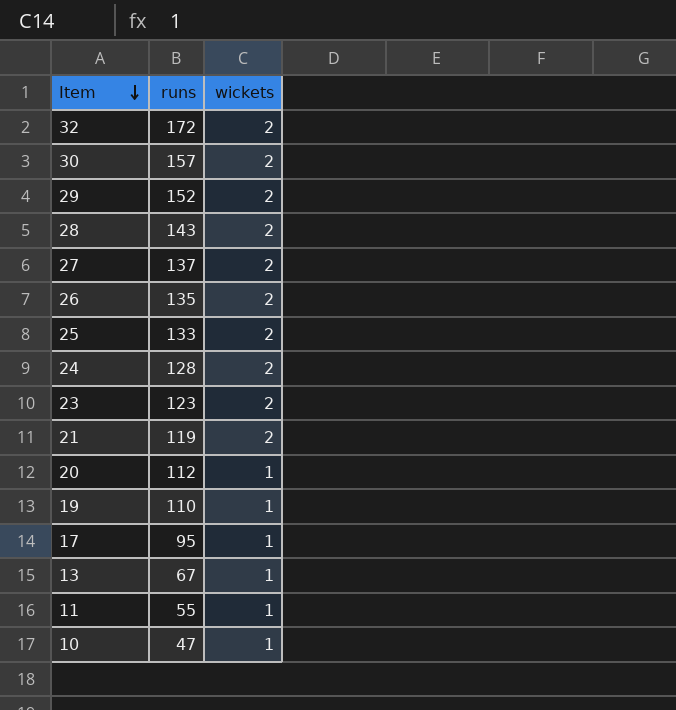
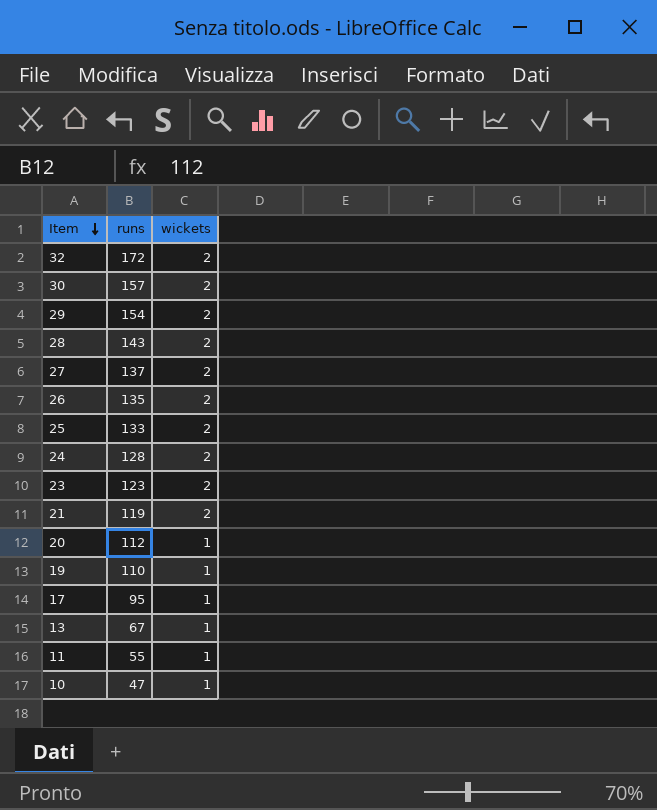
29 | runs: 152 -> 154

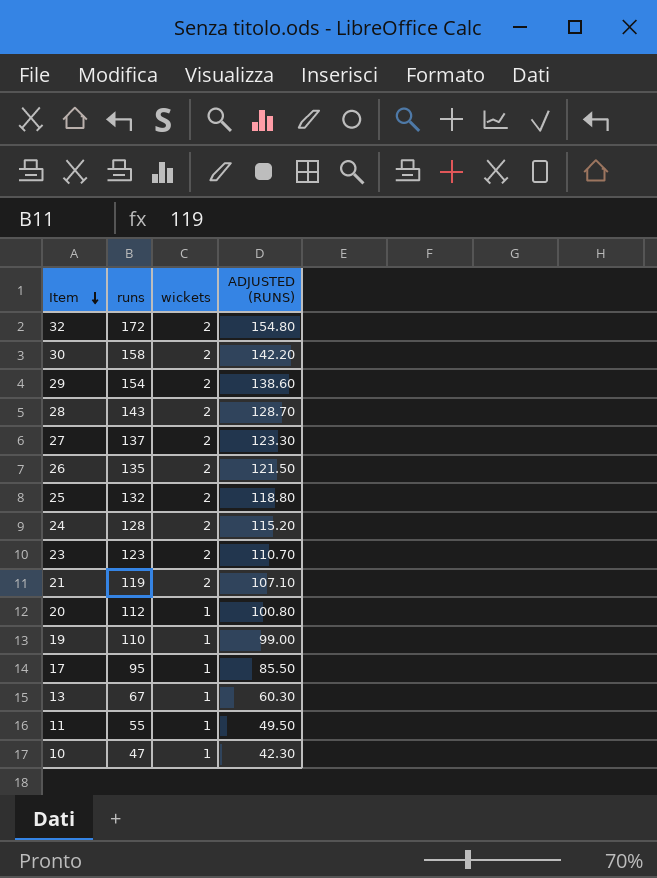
column ADJUSTED (RUNS) | formula: none -> [runs] * 0.9
30 | runs: 157 -> 158
25 | runs: 133 -> 132

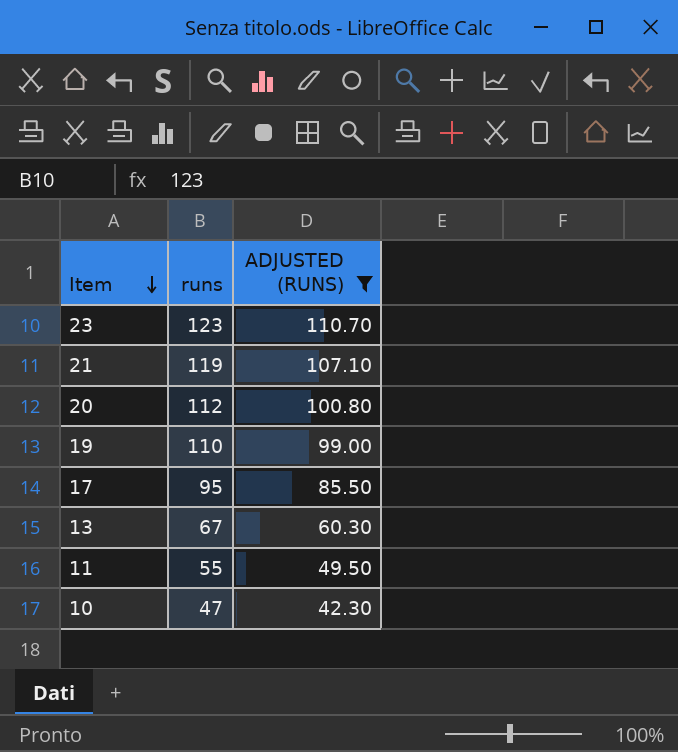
filter: none -> ADJUSTED (RUNS) <= 110.70
column wickets | position: 3 -> none

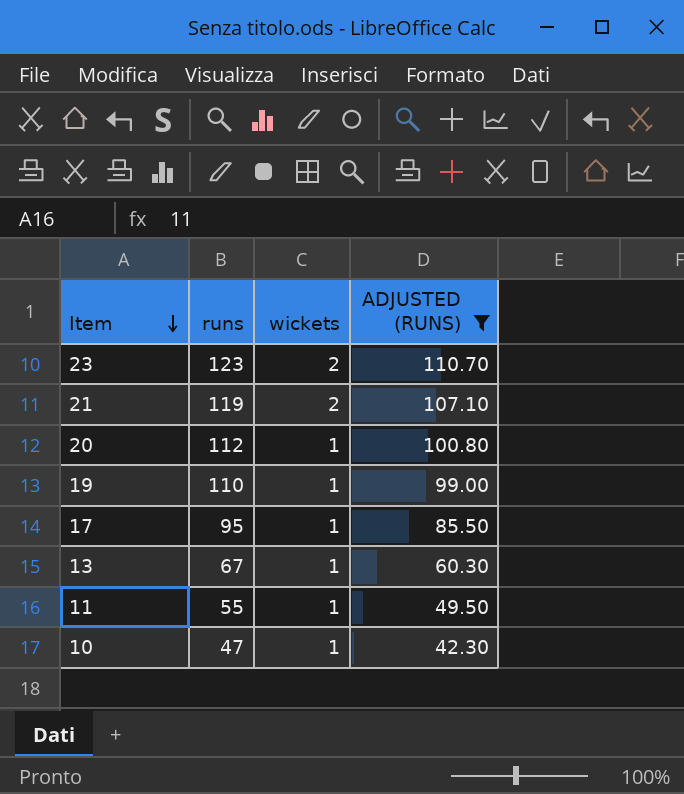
column wickets | position: none -> 3

